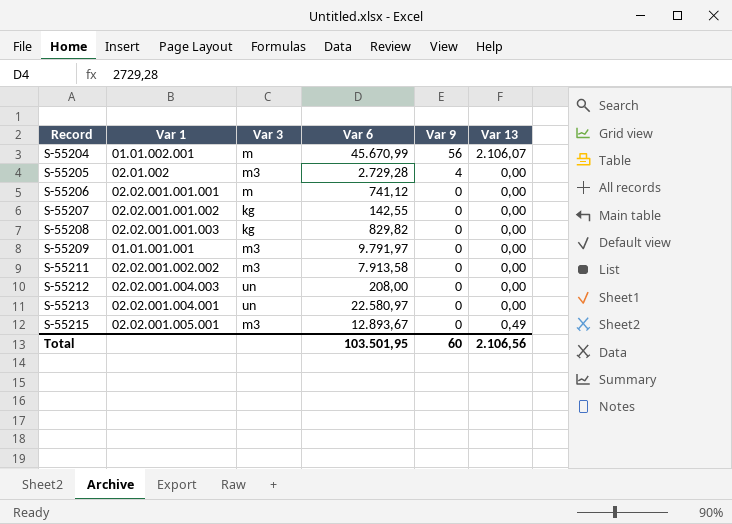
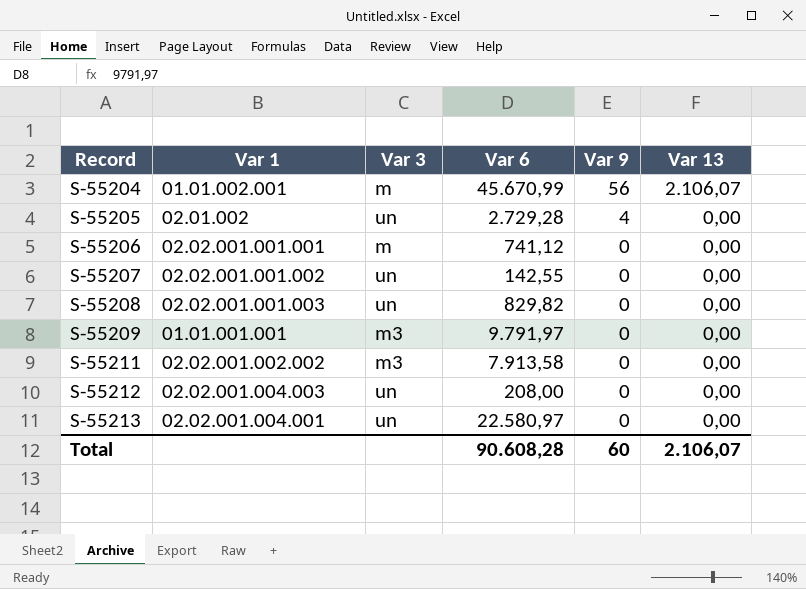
row S-55215: 02.02.001.005.001 | m3 | 12.893,67 | 0 | 0,49 -> none
S-55205 | Var 3: m3 -> un
S-55207 | Var 3: kg -> un
S-55208 | Var 3: kg -> un
Total | Var 6: 103.501,95 -> 90.608,28
Total | Var 13: 2.106,56 -> 2.106,07

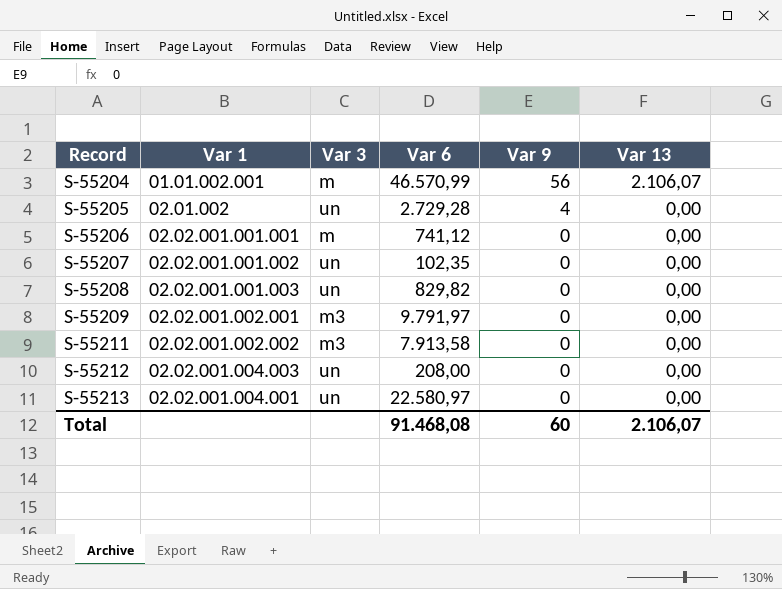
S-55204 | Var 6: 45.670,99 -> 46.570,99
S-55207 | Var 6: 142,55 -> 102,35
S-55209 | Var 1: 01.01.001.001 -> 02.02.001.002.001
Total | Var 6: 90.608,28 -> 91.468,08

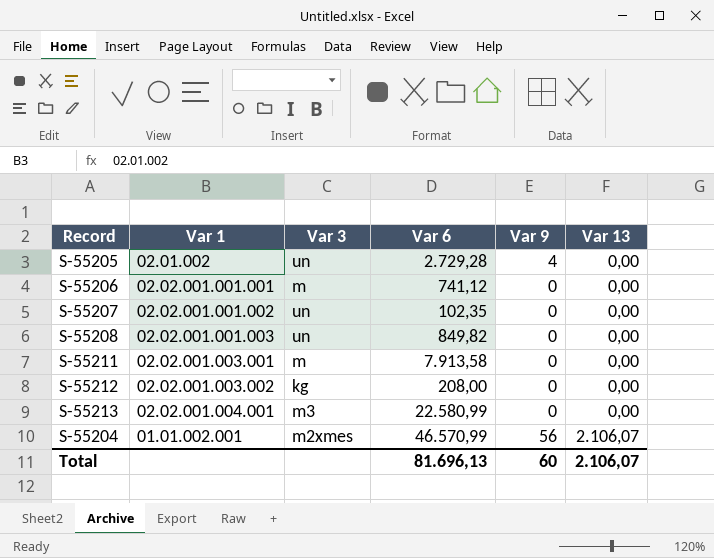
row order: Record ascending -> Var 13 ascending
row S-55209: 02.02.001.002.001 | m3 | 9.791,97 | 0 | 0,00 -> none
S-55208 | Var 6: 829,82 -> 849,82
S-55211 | Var 1: 02.02.001.002.002 -> 02.02.001.003.001
S-55211 | Var 3: m3 -> m
S-55212 | Var 1: 02.02.001.004.003 -> 02.02.001.003.002
S-55212 | Var 3: un -> kg
S-55213 | Var 3: un -> m3
S-55213 | Var 6: 22.580,97 -> 22.580,99
S-55204 | Var 3: m -> m2xmes
Total | Var 6: 91.468,08 -> 81.696,13

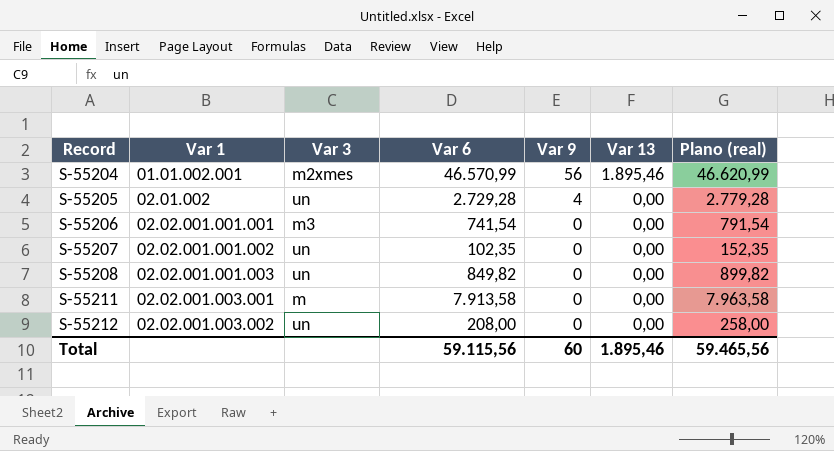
row order: Var 13 ascending -> Record ascending
column Plano (real) | formula: none -> [Var 6] + 50
row S-55213: 02.02.001.004.001 | m3 | 22.580,99 | 0 | 0,00 -> none
S-55204 | Var 13: 2.106,07 -> 1.895,46
S-55206 | Var 3: m -> m3
S-55206 | Var 6: 741,12 -> 741,54
S-55212 | Var 3: kg -> un
Total | Var 6: 81.696,13 -> 59.115,56
Total | Var 13: 2.106,07 -> 1.895,46

